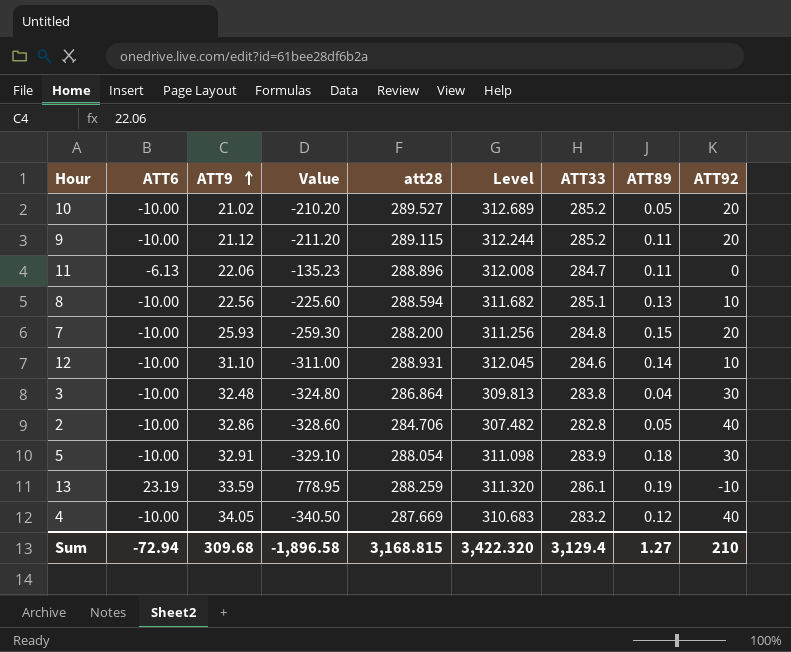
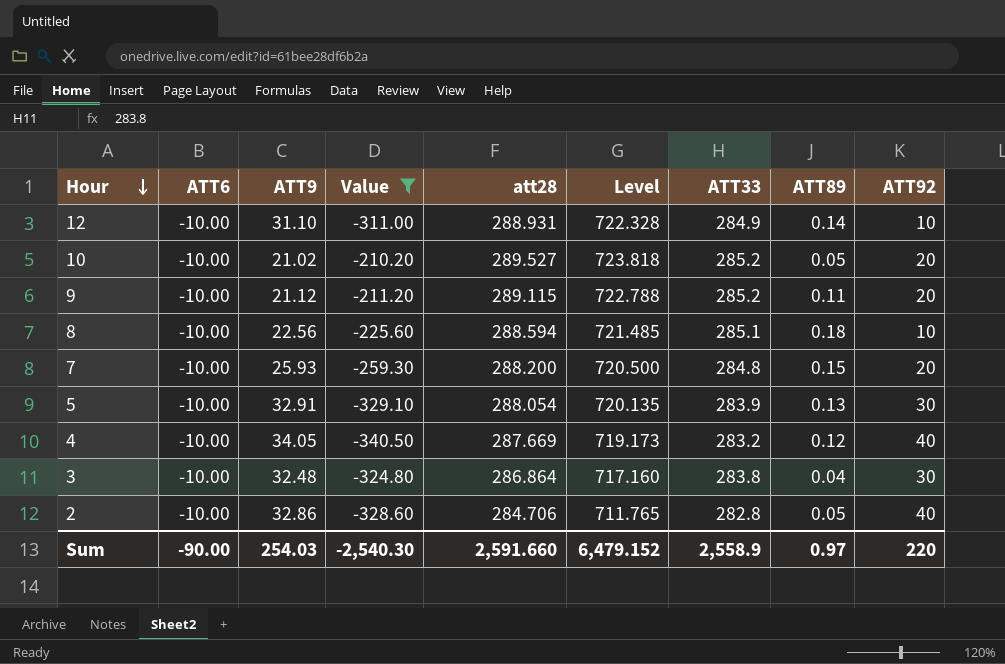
filter: none -> Value <= -210.20
row order: ATT9 ascending -> Hour descending
column Level | formula: [att28] * 1.08 -> [att28] * 2.5
12 | ATT33: 284.6 -> 284.9
8 | ATT89: 0.13 -> 0.18
5 | ATT89: 0.18 -> 0.13
Sum | ATT6: -72.94 -> -90.00
Sum | ATT9: 309.68 -> 254.03
Sum | Value: -1,896.58 -> -2,540.30
Sum | att28: 3,168.815 -> 2,591.660
Sum | Level: 3,422.320 -> 6,479.152
Sum | ATT33: 3,129.4 -> 2,558.9
Sum | ATT89: 1.27 -> 0.97
Sum | ATT92: 210 -> 220

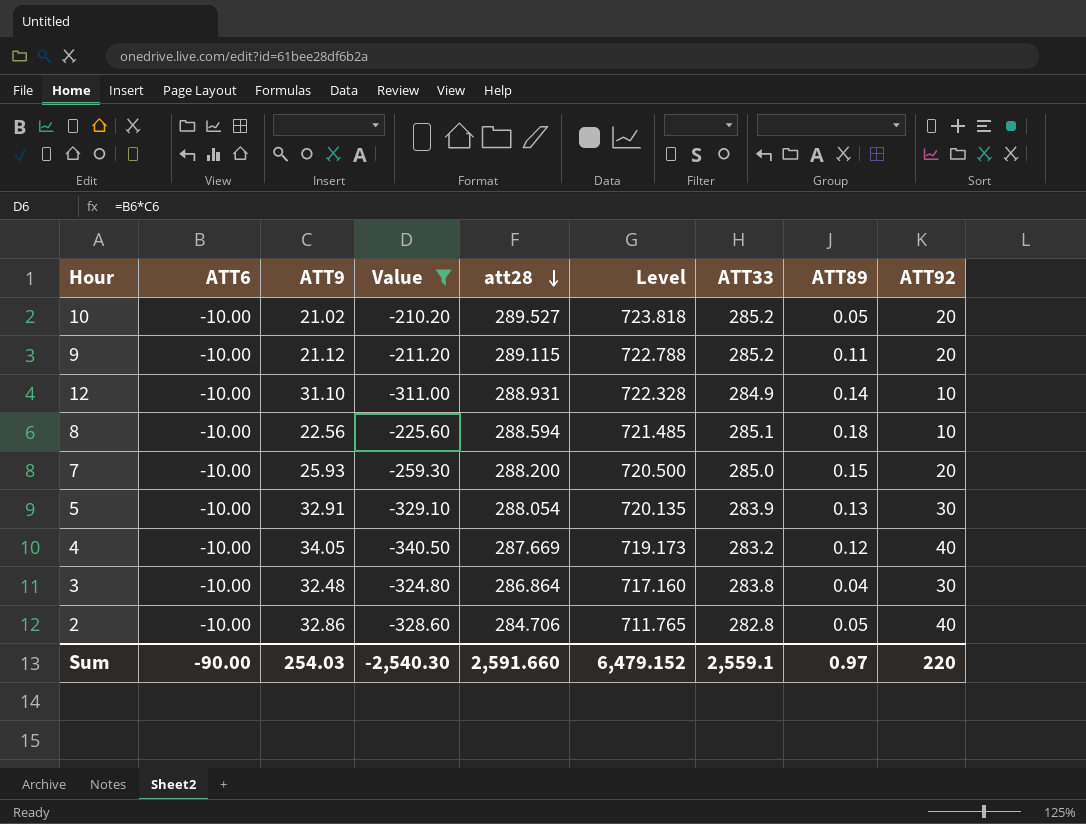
row order: Hour descending -> att28 descending
7 | ATT33: 284.8 -> 285.0
Sum | ATT33: 2,558.9 -> 2,559.1

